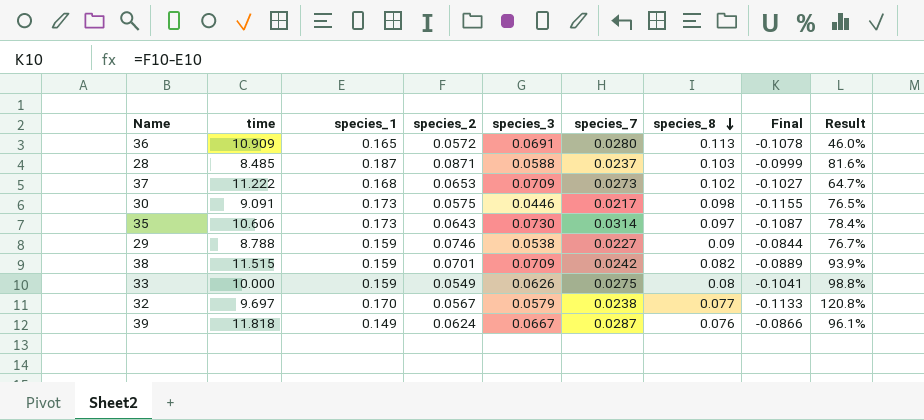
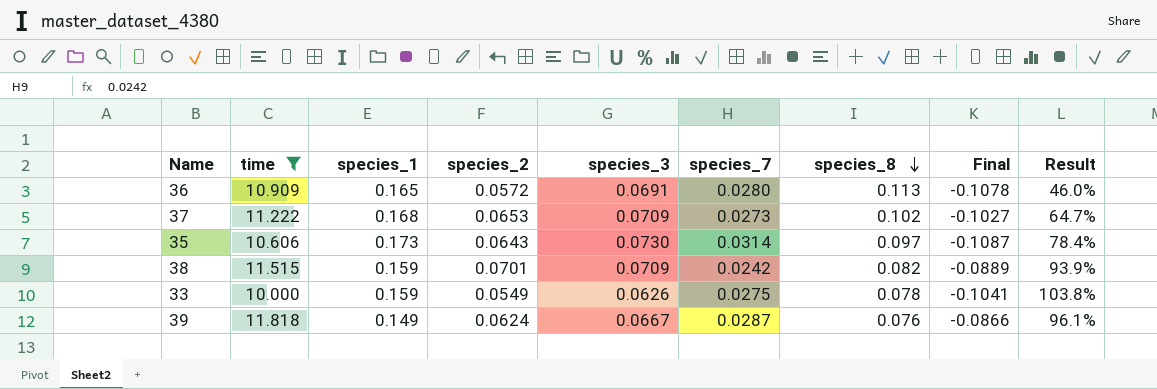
filter: none -> time >= 10.000
33 | species_8: 0.08 -> 0.078
33 | Result: 98.8% -> 103.8%

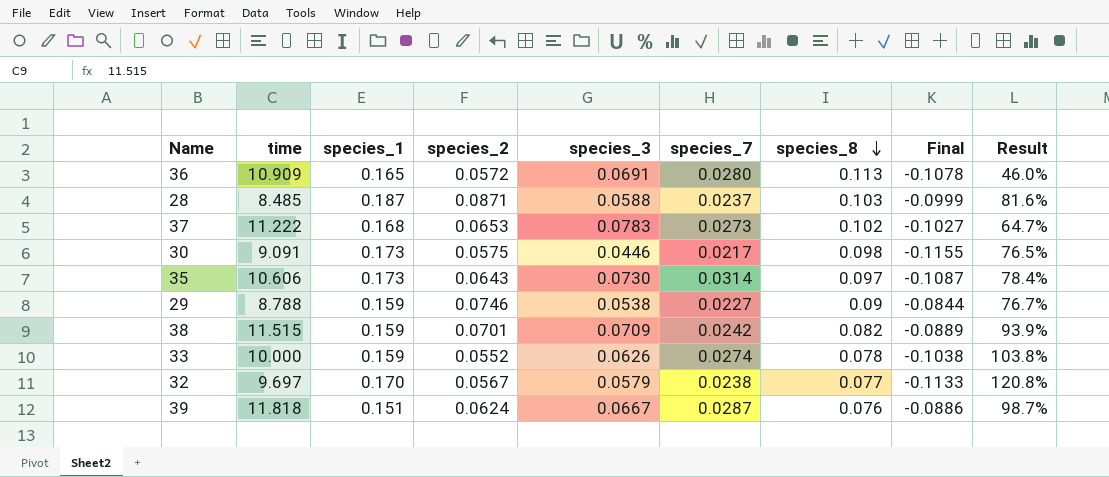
filter: time >= 10.000 -> none
37 | species_3: 0.0709 -> 0.0783
33 | species_2: 0.0549 -> 0.0552
33 | species_7: 0.0275 -> 0.0274
33 | Final: -0.1041 -> -0.1038
39 | species_1: 0.149 -> 0.151
39 | Final: -0.0866 -> -0.0886
39 | Result: 96.1% -> 98.7%

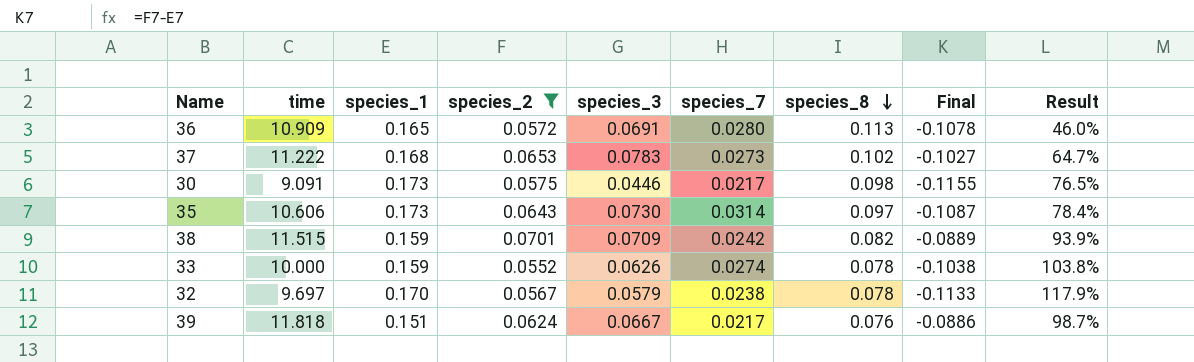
filter: none -> species_2 <= 0.0701
32 | species_8: 0.077 -> 0.078
32 | Result: 120.8% -> 117.9%
39 | species_7: 0.0287 -> 0.0217

